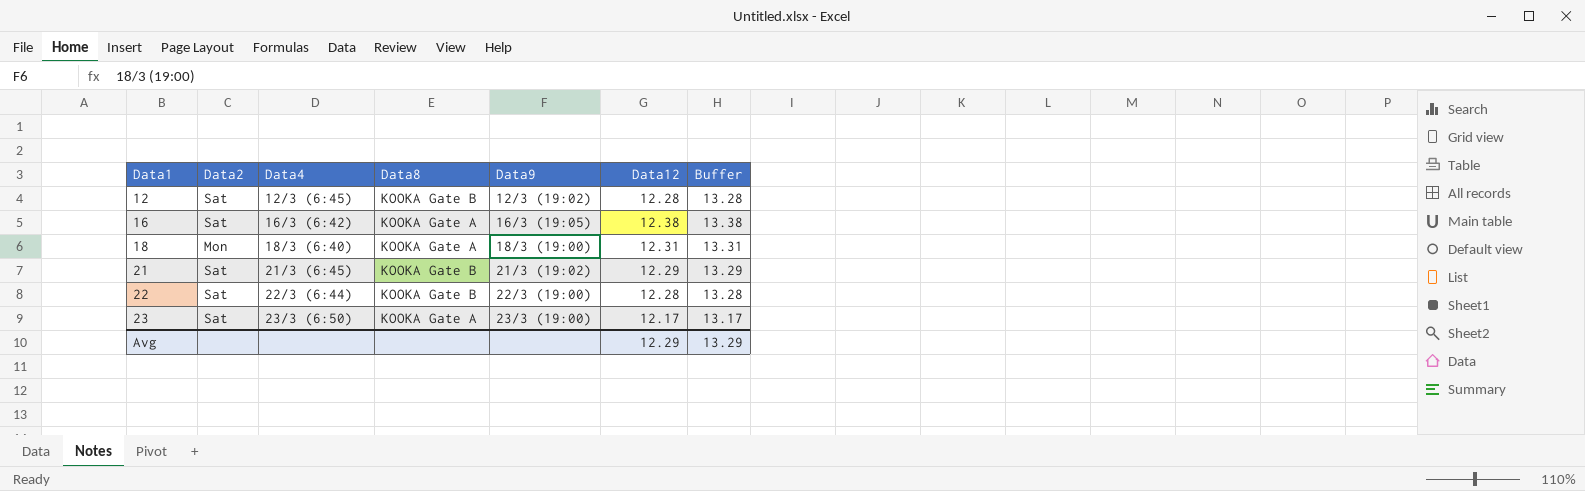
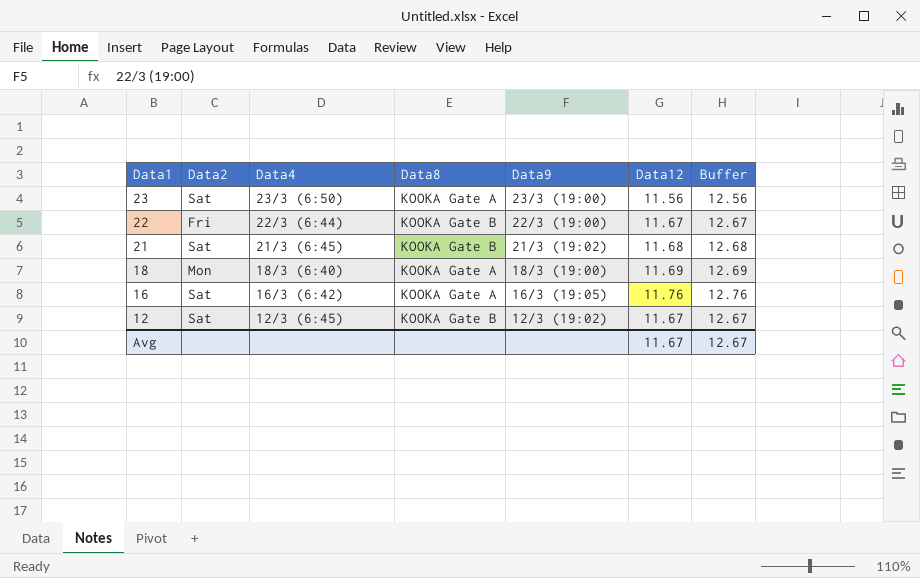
row order: Data1 ascending -> Data1 descending
23 | Data12: 12.17 -> 11.56
23 | Buffer: 13.17 -> 12.56
22 | Data2: Sat -> Fri
22 | Data12: 12.28 -> 11.67
22 | Buffer: 13.28 -> 12.67
21 | Data12: 12.29 -> 11.68
21 | Buffer: 13.29 -> 12.68
18 | Data12: 12.31 -> 11.69
18 | Buffer: 13.31 -> 12.69
16 | Data12: 12.38 -> 11.76
16 | Buffer: 13.38 -> 12.76
12 | Data12: 12.28 -> 11.67
12 | Buffer: 13.28 -> 12.67
Avg | Data12: 12.29 -> 11.67
Avg | Buffer: 13.29 -> 12.67

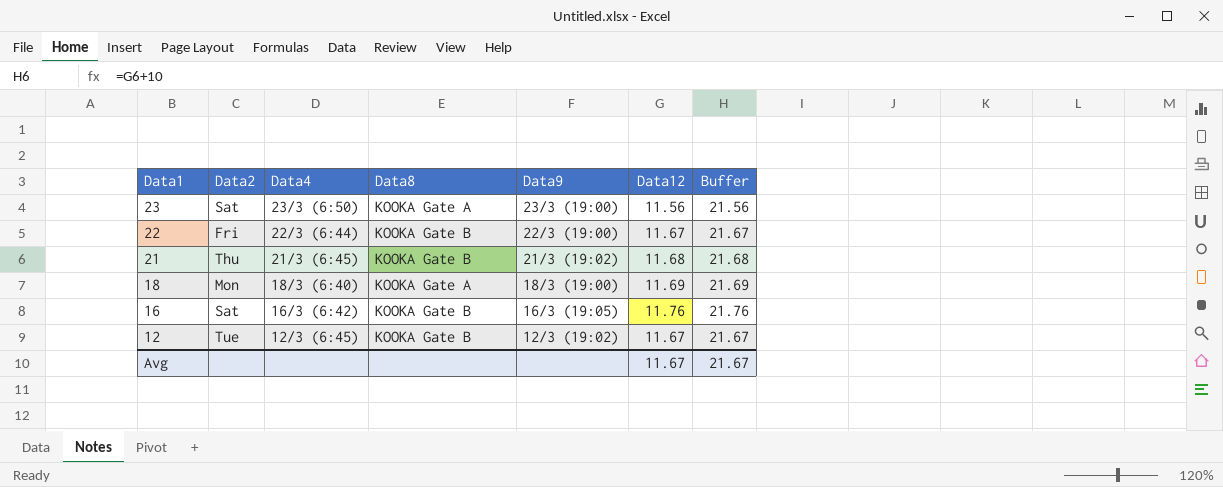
column Buffer | formula: [Data12] + 1 -> [Data12] + 10
21 | Data2: Sat -> Thu
16 | Data8: KOOKA Gate A -> KOOKA Gate B
12 | Data2: Sat -> Tue
Avg | Buffer: 12.67 -> 21.67

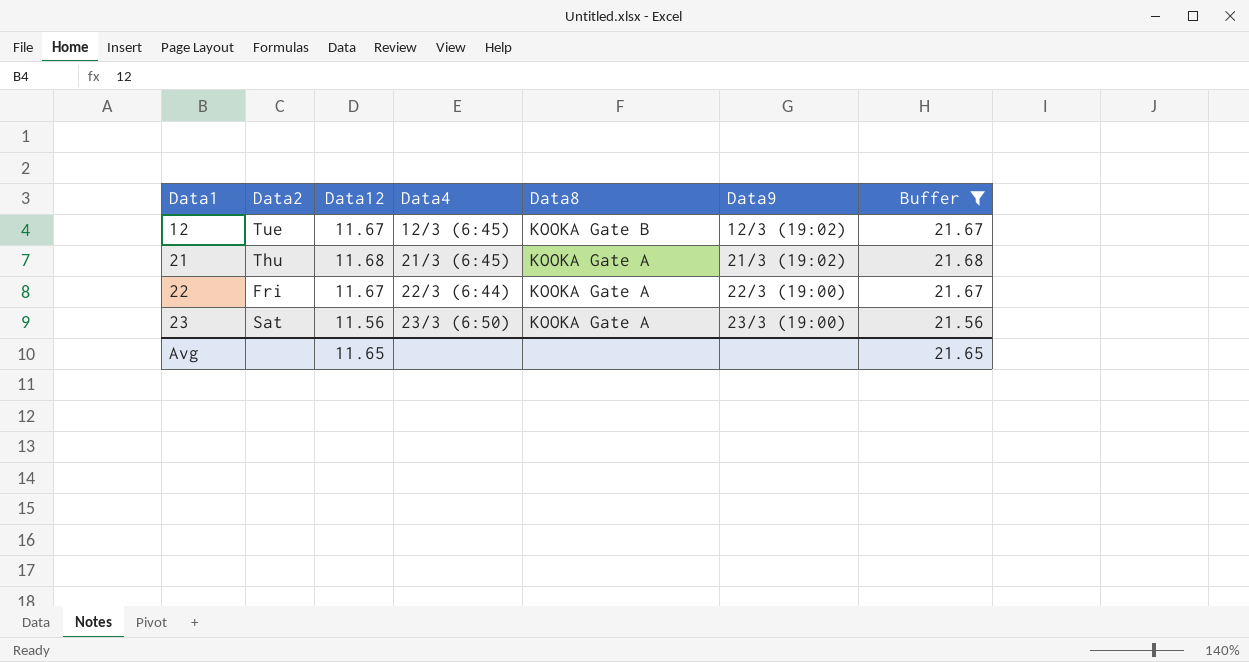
filter: none -> Buffer <= 21.68
row order: Data1 descending -> Data1 ascending
column Data12 | position: 6 -> 3
21 | Data8: KOOKA Gate B -> KOOKA Gate A
22 | Data8: KOOKA Gate B -> KOOKA Gate A
Avg | Data12: 11.67 -> 11.65
Avg | Buffer: 21.67 -> 21.65

